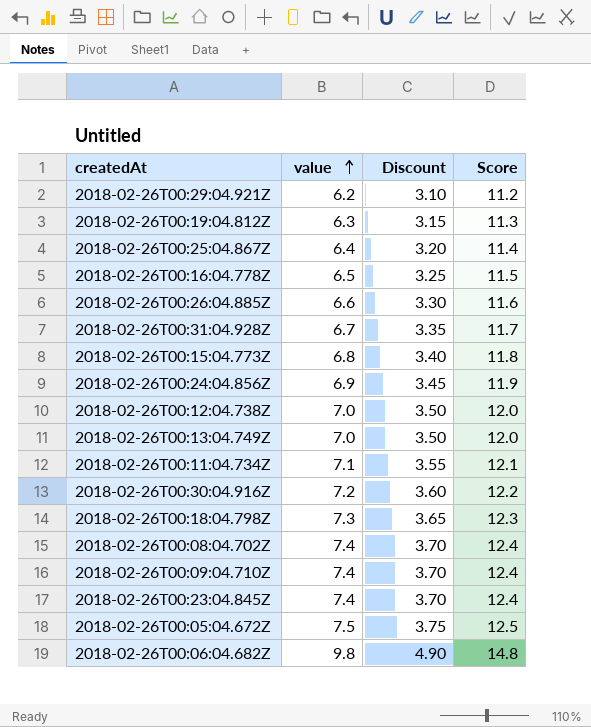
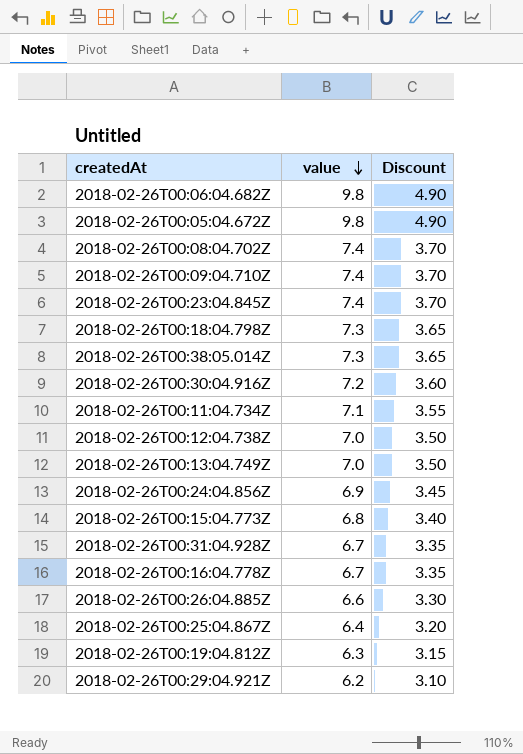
row order: value ascending -> value descending
column Score | formula: [value] + 5 -> none
2018-02-26T00:05:04.672Z | value: 7.5 -> 9.8
2018-02-26T00:05:04.672Z | Discount: 3.75 -> 4.90
row 2018-02-26T00:38:05.014Z: none -> 7.3 | 3.65
2018-02-26T00:16:04.778Z | value: 6.5 -> 6.7
2018-02-26T00:16:04.778Z | Discount: 3.25 -> 3.35

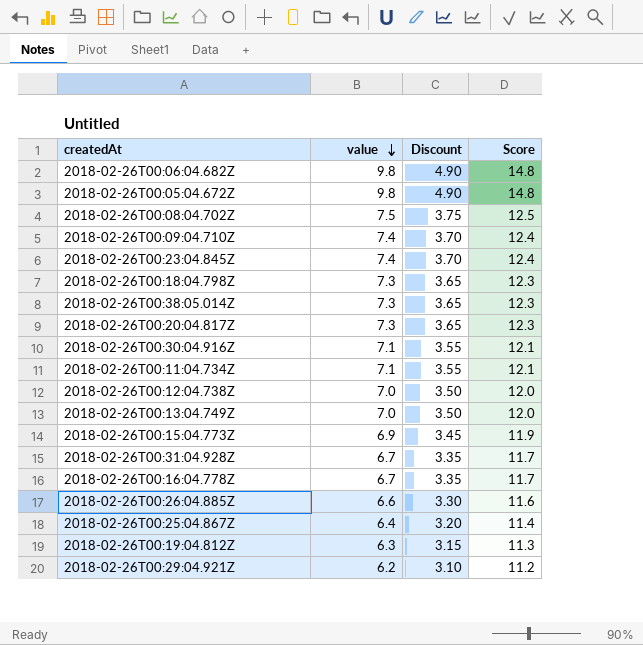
column Score | formula: none -> [value] + 5
row 2018-02-26T00:24:04.856Z: 6.9 | 3.45 -> none
2018-02-26T00:08:04.702Z | value: 7.4 -> 7.5
2018-02-26T00:08:04.702Z | Discount: 3.70 -> 3.75
row 2018-02-26T00:20:04.817Z: none -> 7.3 | 3.65 | 12.3
2018-02-26T00:30:04.916Z | value: 7.2 -> 7.1
2018-02-26T00:30:04.916Z | Discount: 3.60 -> 3.55
2018-02-26T00:15:04.773Z | value: 6.8 -> 6.9
2018-02-26T00:15:04.773Z | Discount: 3.40 -> 3.45

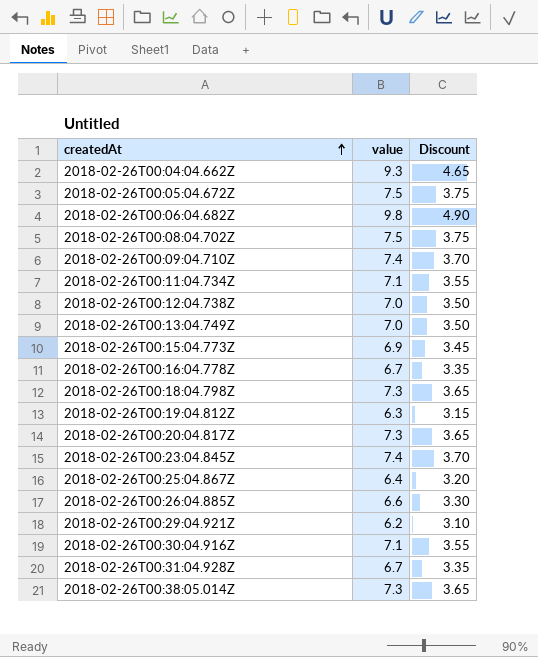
row order: value descending -> createdAt ascending
column Score | formula: [value] + 5 -> none
row 2018-02-26T00:04:04.662Z: none -> 9.3 | 4.65
2018-02-26T00:05:04.672Z | value: 9.8 -> 7.5
2018-02-26T00:05:04.672Z | Discount: 4.90 -> 3.75

